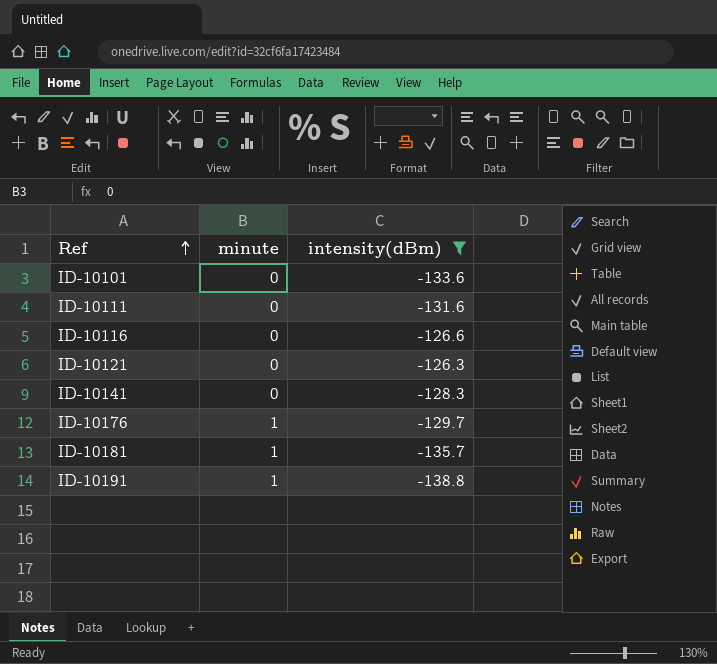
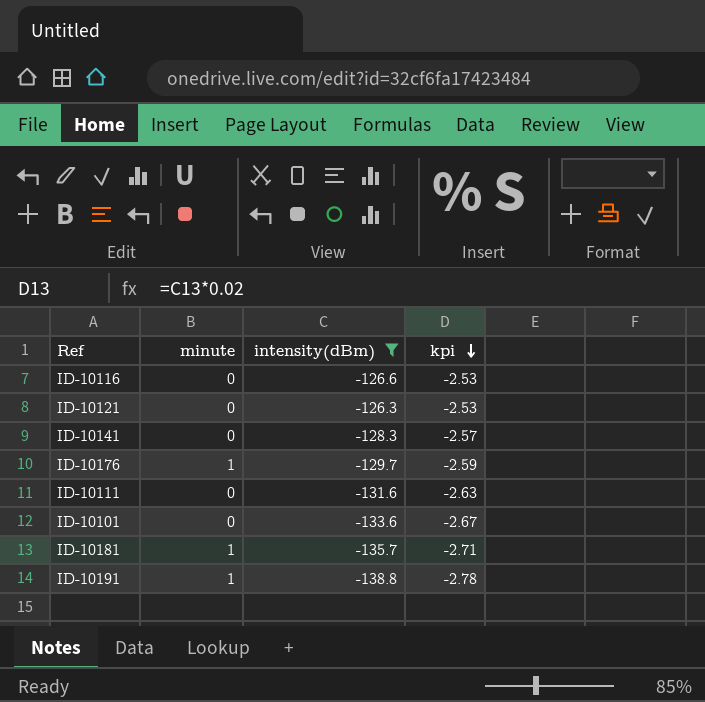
row order: Ref ascending -> kpi descending
column kpi | formula: none -> [intensity(dBm)] * 0.02

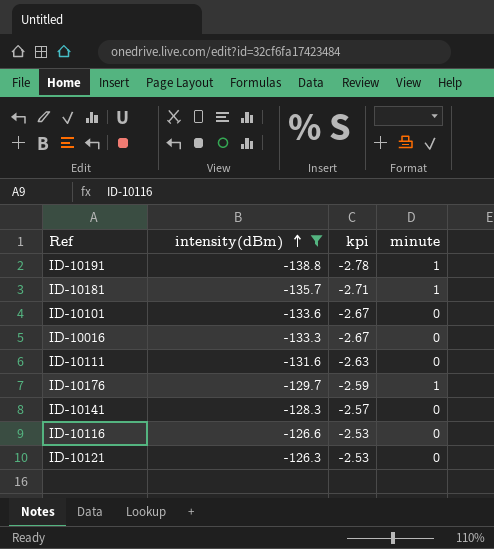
row order: kpi descending -> intensity(dBm) ascending
column minute | position: 2 -> 4
row ID-10016: none -> -133.3 | -2.67 | 0

